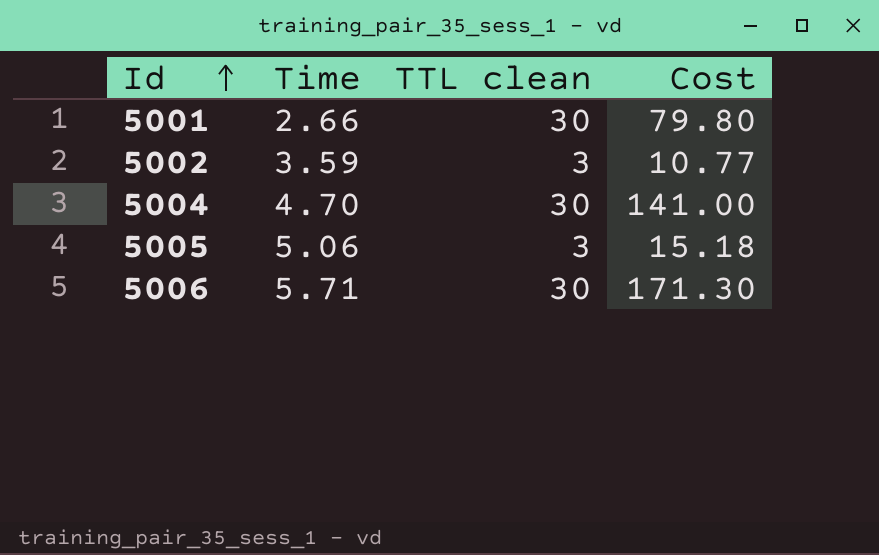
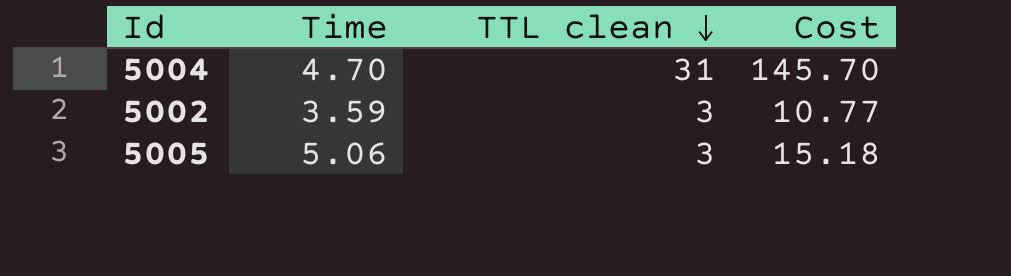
row order: Id ascending -> TTL clean descending
row 5001: 2.66 | 30 | 79.80 -> none
row 5006: 5.71 | 30 | 171.30 -> none
5004 | TTL clean: 30 -> 31
5004 | Cost: 141.00 -> 145.70

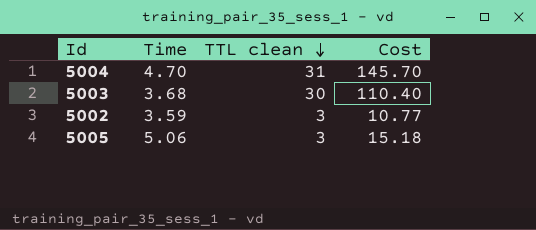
row 5003: none -> 3.68 | 30 | 110.40

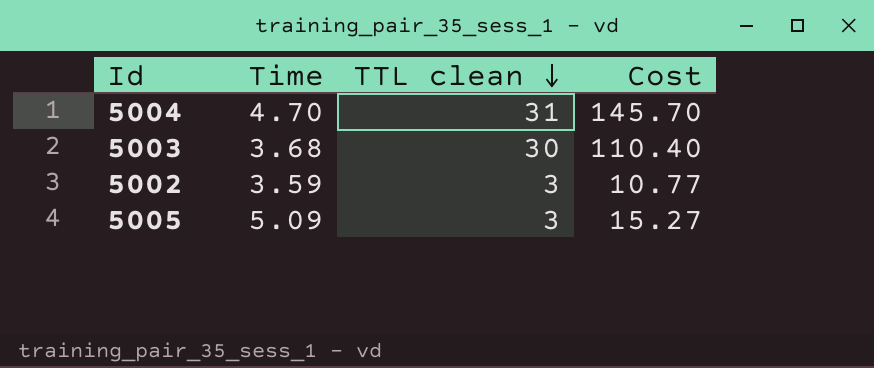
5005 | Time: 5.06 -> 5.09
5005 | Cost: 15.18 -> 15.27

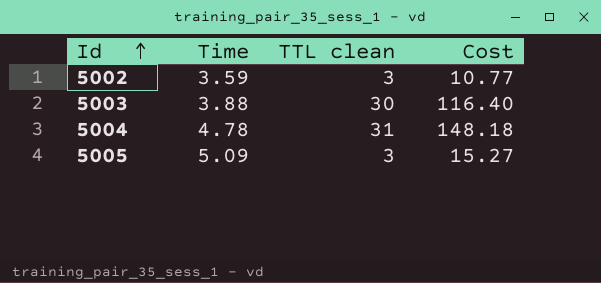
row order: TTL clean descending -> Id ascending
5003 | Time: 3.68 -> 3.88
5003 | Cost: 110.40 -> 116.40
5004 | Time: 4.70 -> 4.78
5004 | Cost: 145.70 -> 148.18

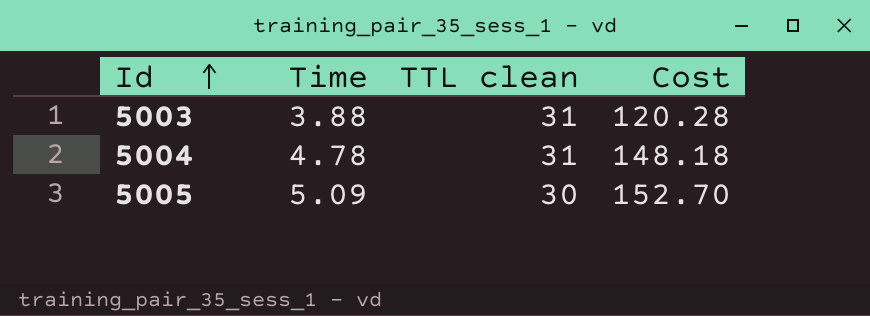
row 5002: 3.59 | 3 | 10.77 -> none
5003 | TTL clean: 30 -> 31
5003 | Cost: 116.40 -> 120.28
5005 | TTL clean: 3 -> 30
5005 | Cost: 15.27 -> 152.70

